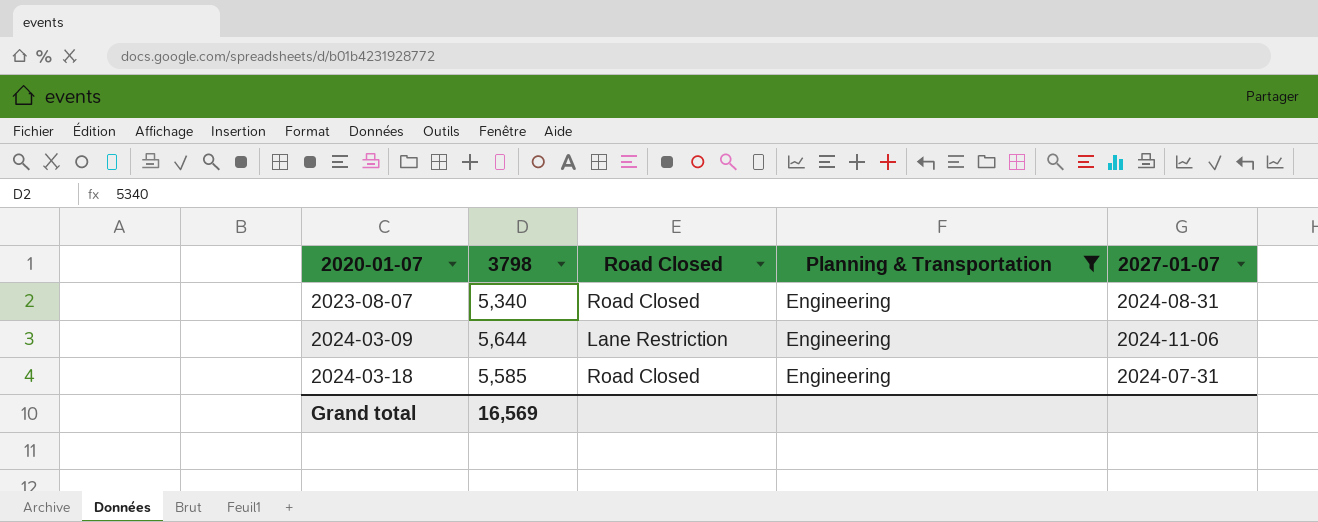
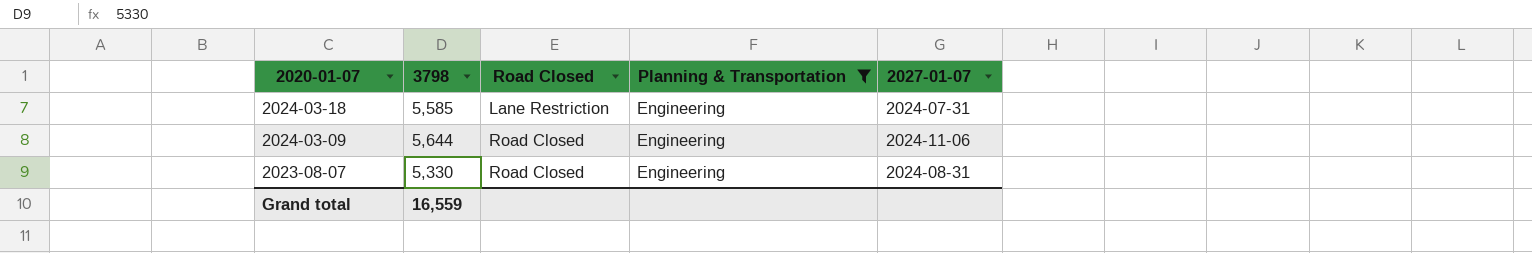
row order: 2020-01-07 ascending -> 2020-01-07 descending
2024-03-18 | Road Closed: Road Closed -> Lane Restriction
2024-03-09 | Road Closed: Lane Restriction -> Road Closed
2023-08-07 | 3798: 5,340 -> 5,330
Grand total | 3798: 16,569 -> 16,559

